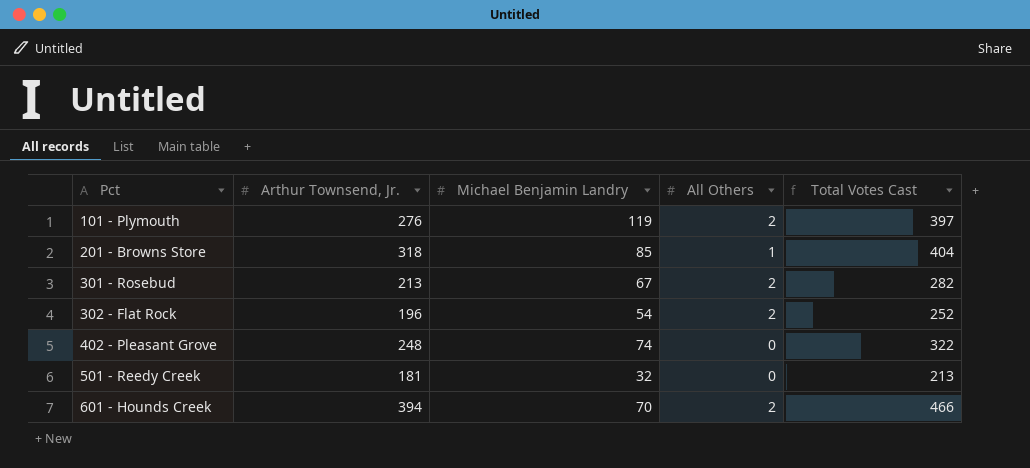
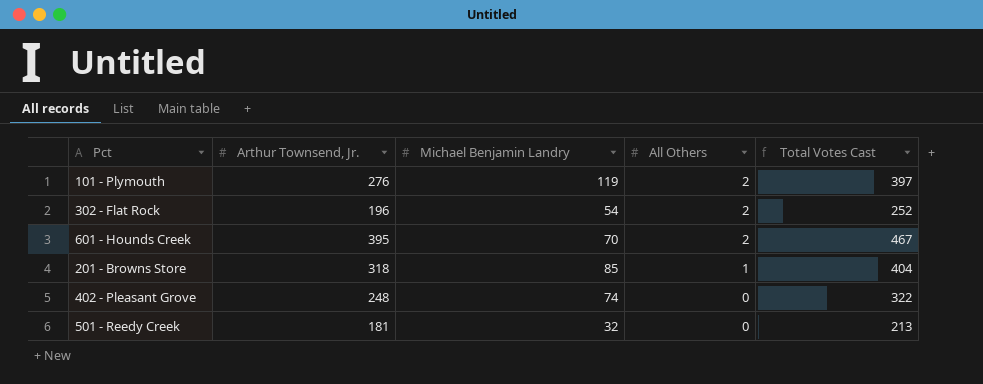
row order: Pct ascending -> All Others descending
row 301 - Rosebud: 213 | 67 | 2 | 282 -> none
601 - Hounds Creek | Arthur Townsend, Jr.: 394 -> 395
601 - Hounds Creek | Total Votes Cast: 466 -> 467

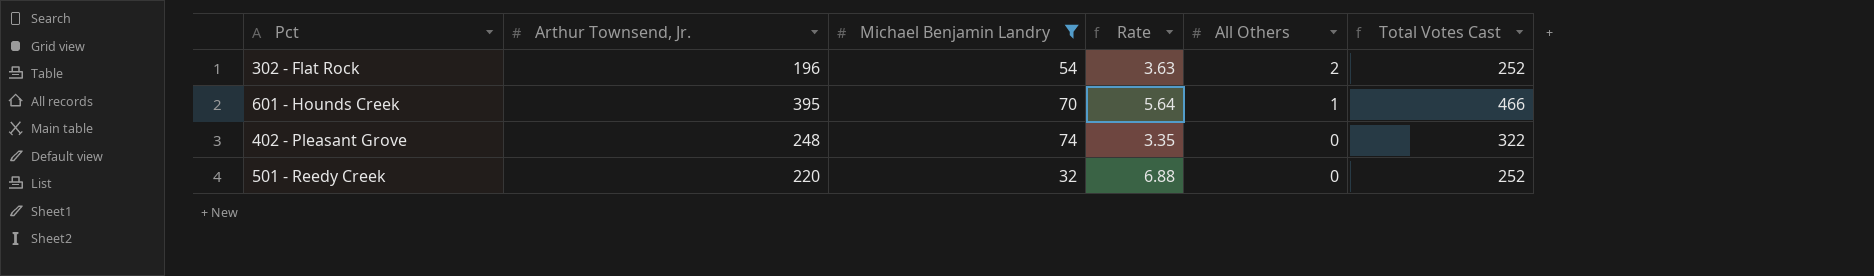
filter: none -> Michael Benjamin Landry <= 74
column Rate | formula: none -> [Arthur Townsend, Jr.] / [Michael Benjamin Landry]
601 - Hounds Creek | All Others: 2 -> 1
601 - Hounds Creek | Total Votes Cast: 467 -> 466
501 - Reedy Creek | Arthur Townsend, Jr.: 181 -> 220
501 - Reedy Creek | Total Votes Cast: 213 -> 252

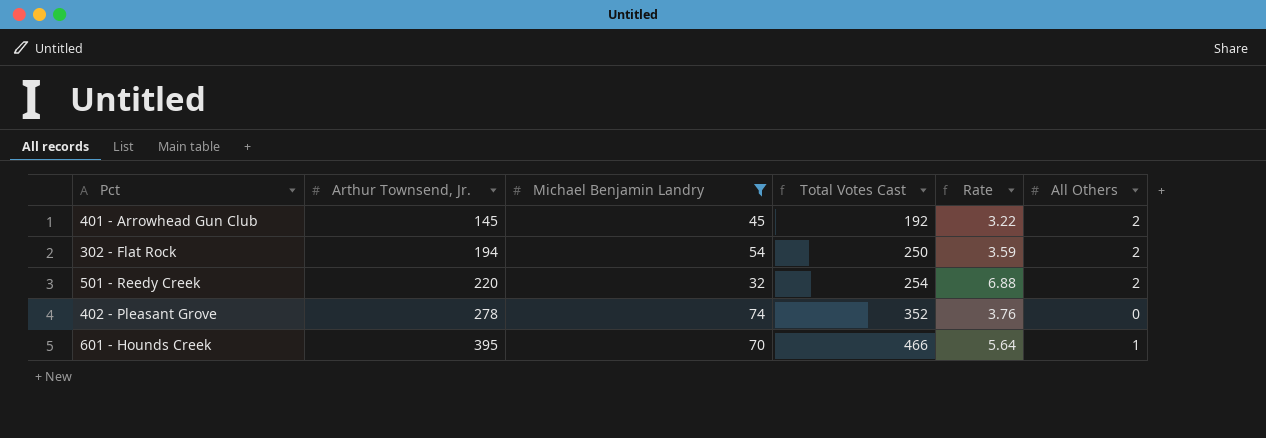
row order: All Others descending -> Arthur Townsend, Jr. ascending
column Total Votes Cast | position: 6 -> 4
row 401 - Arrowhead Gun Club: none -> 145 | 45 | 192 | 3.22 | 2
302 - Flat Rock | Arthur Townsend, Jr.: 196 -> 194
302 - Flat Rock | Total Votes Cast: 252 -> 250
302 - Flat Rock | Rate: 3.63 -> 3.59
501 - Reedy Creek | Total Votes Cast: 252 -> 254
501 - Reedy Creek | All Others: 0 -> 2
402 - Pleasant Grove | Arthur Townsend, Jr.: 248 -> 278
402 - Pleasant Grove | Total Votes Cast: 322 -> 352
402 - Pleasant Grove | Rate: 3.35 -> 3.76

